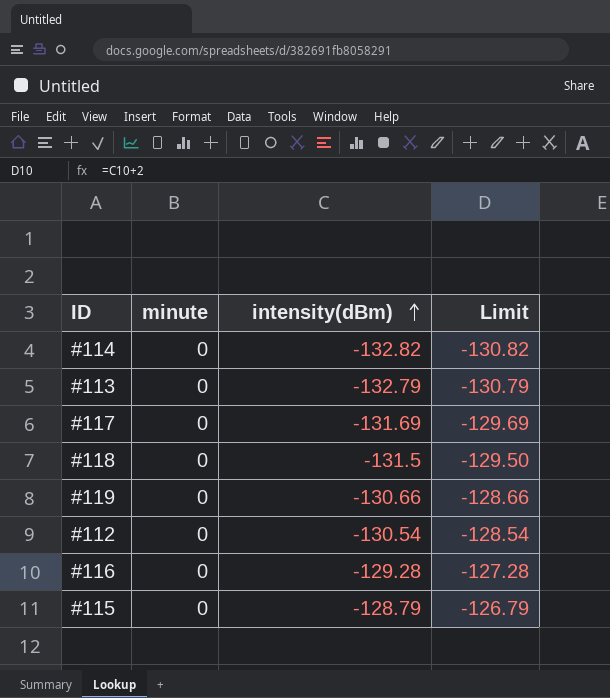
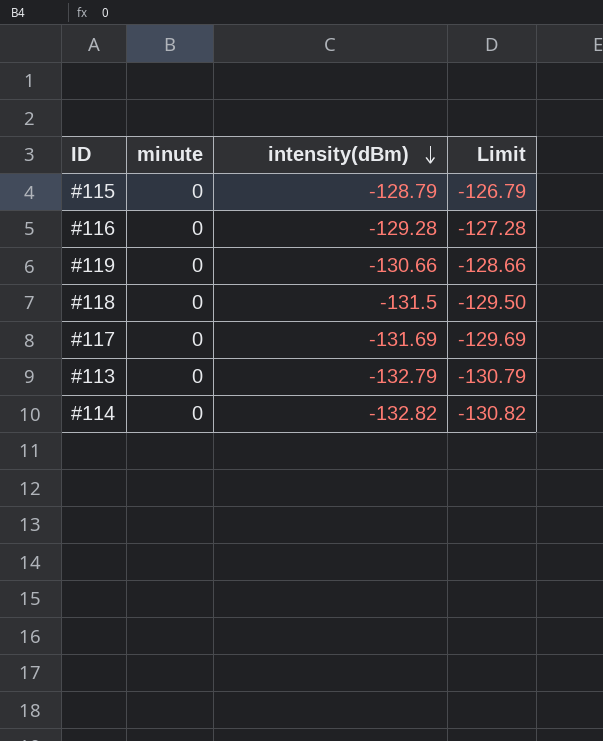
row order: intensity(dBm) ascending -> intensity(dBm) descending
row #112: 0 | -130.54 | -128.54 -> none

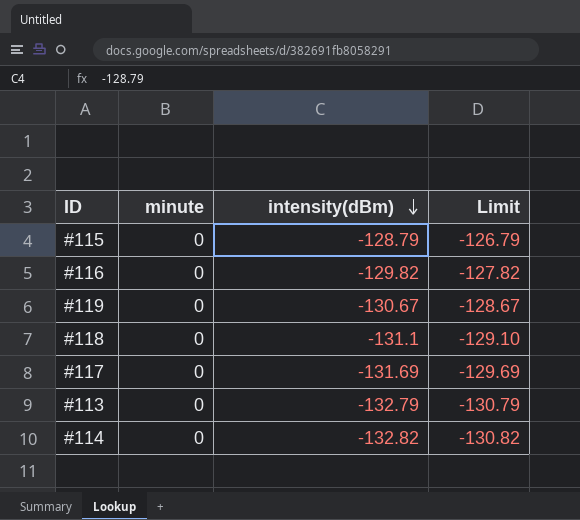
#116 | intensity(dBm): -129.28 -> -129.82
#116 | Limit: -127.28 -> -127.82
#119 | intensity(dBm): -130.66 -> -130.67
#119 | Limit: -128.66 -> -128.67
#118 | intensity(dBm): -131.5 -> -131.1
#118 | Limit: -129.50 -> -129.10

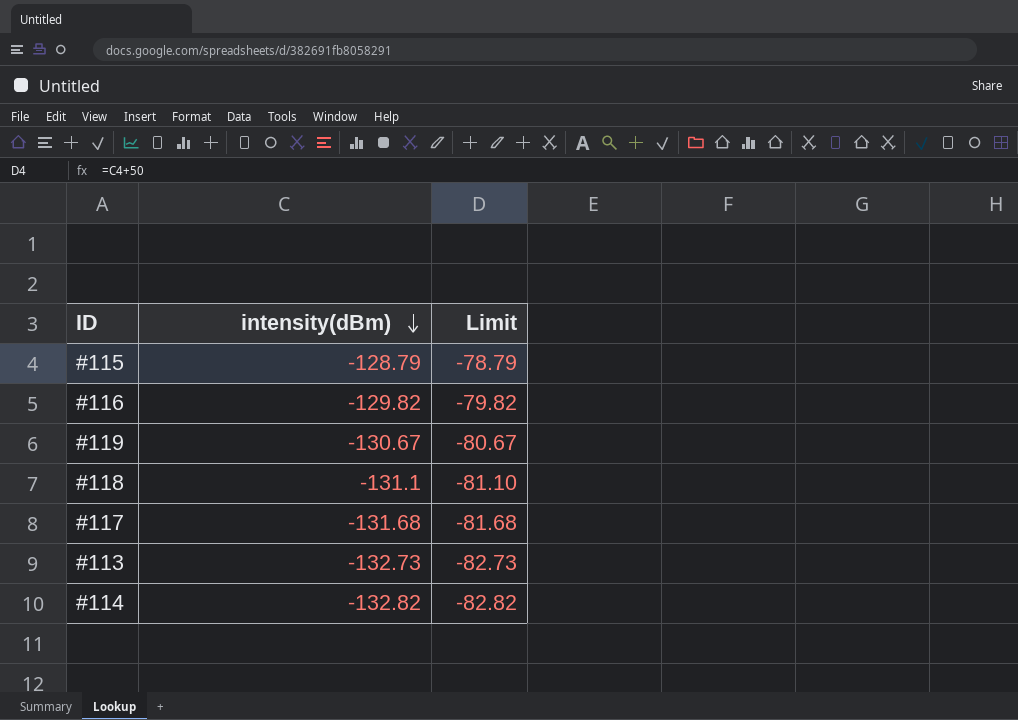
column minute | position: 2 -> none
column Limit | formula: [intensity(dBm)] + 2 -> [intensity(dBm)] + 50
#117 | intensity(dBm): -131.69 -> -131.68
#113 | intensity(dBm): -132.79 -> -132.73

